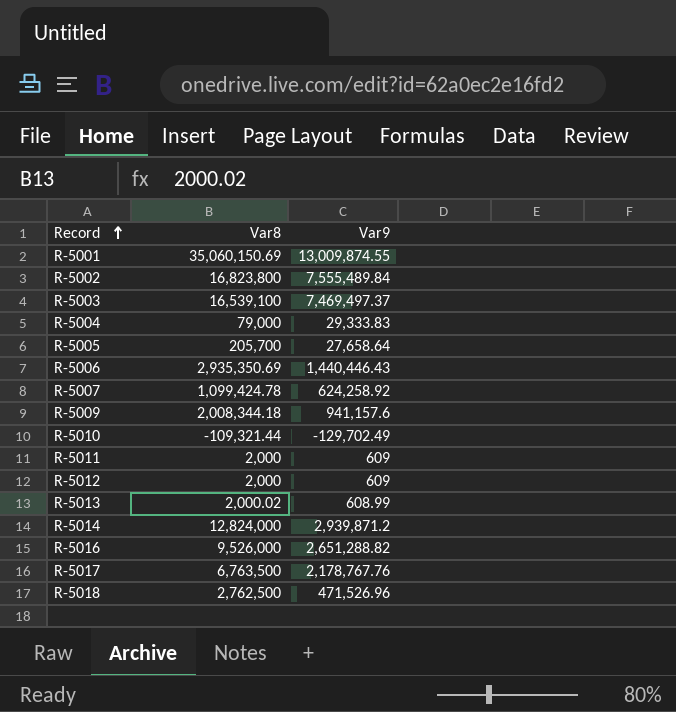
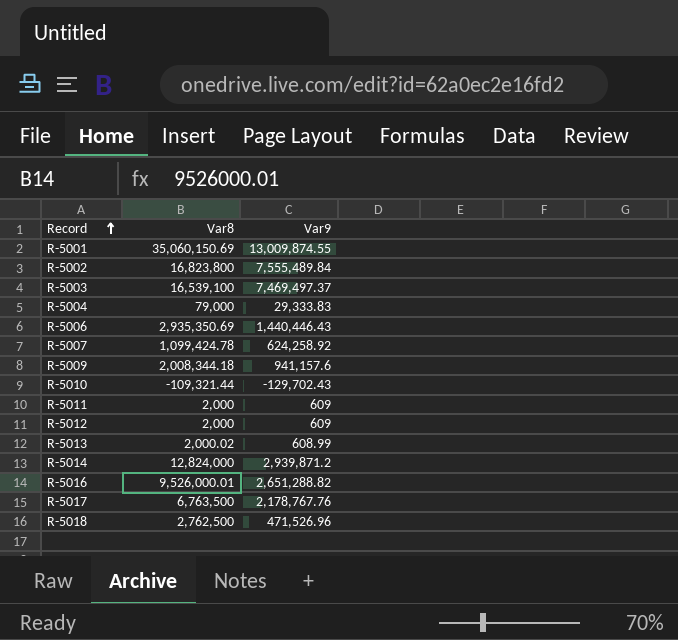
row R-5005: 205,700 | 27,658.64 -> none
R-5010 | Var9: -129,702.49 -> -129,702.43
R-5016 | Var8: 9,526,000 -> 9,526,000.01

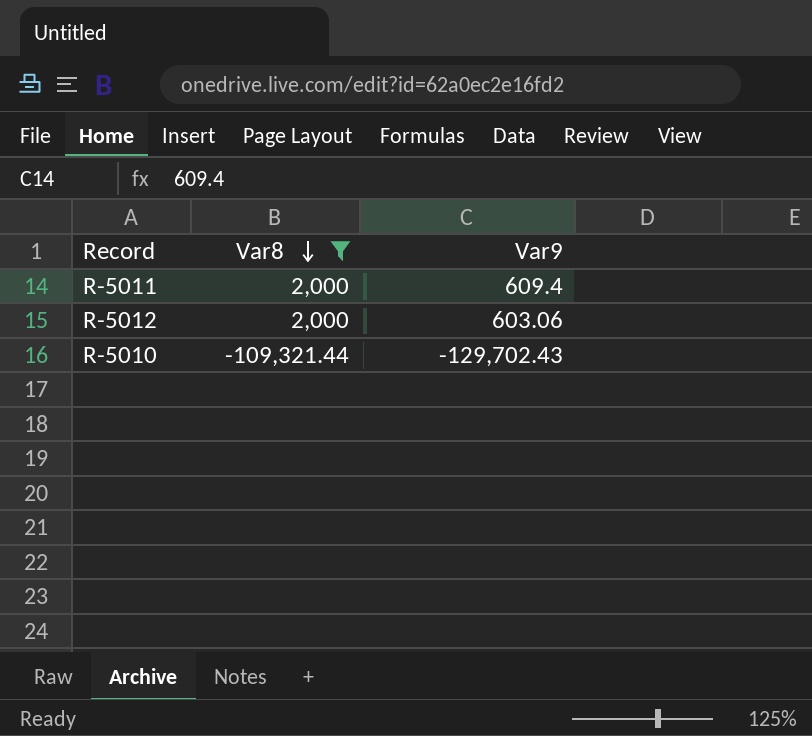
filter: none -> Var8 <= 2,000
row order: Record ascending -> Var8 descending
R-5011 | Var9: 609 -> 609.4
R-5012 | Var9: 609 -> 603.06

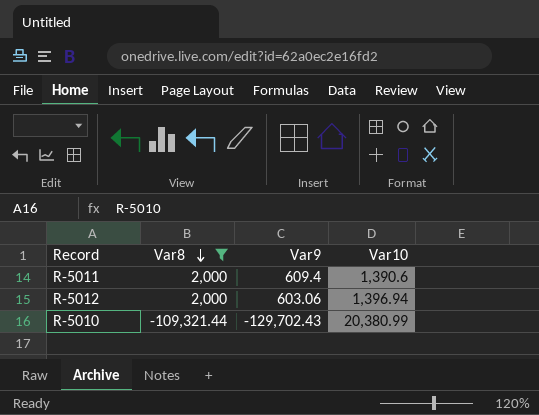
column Var10 | formula: none -> [Var8] - [Var9]

